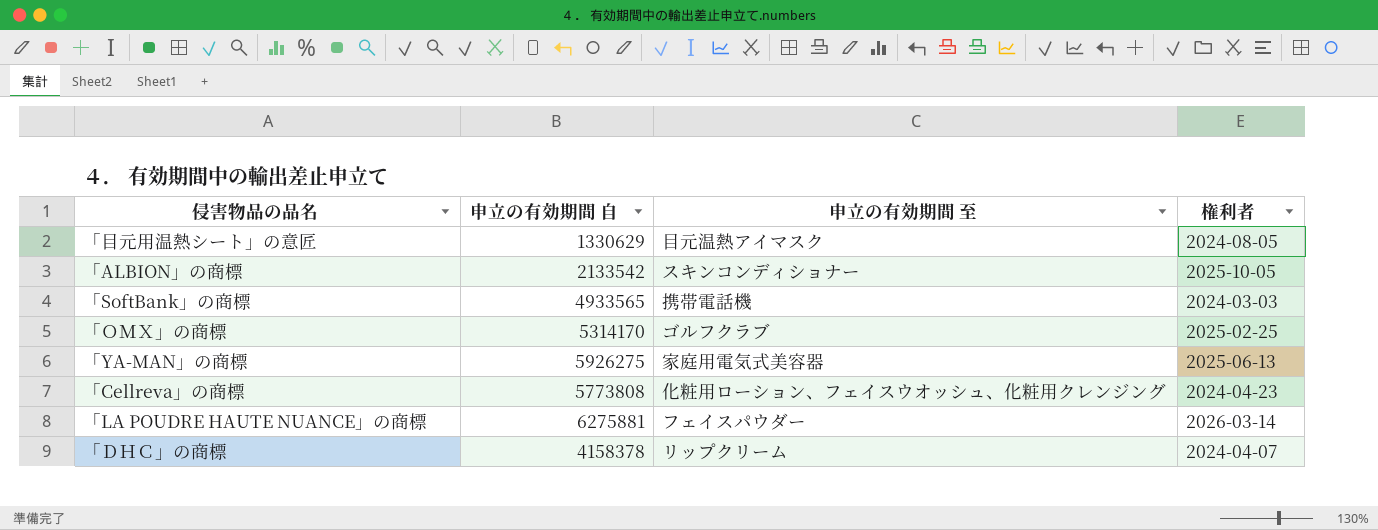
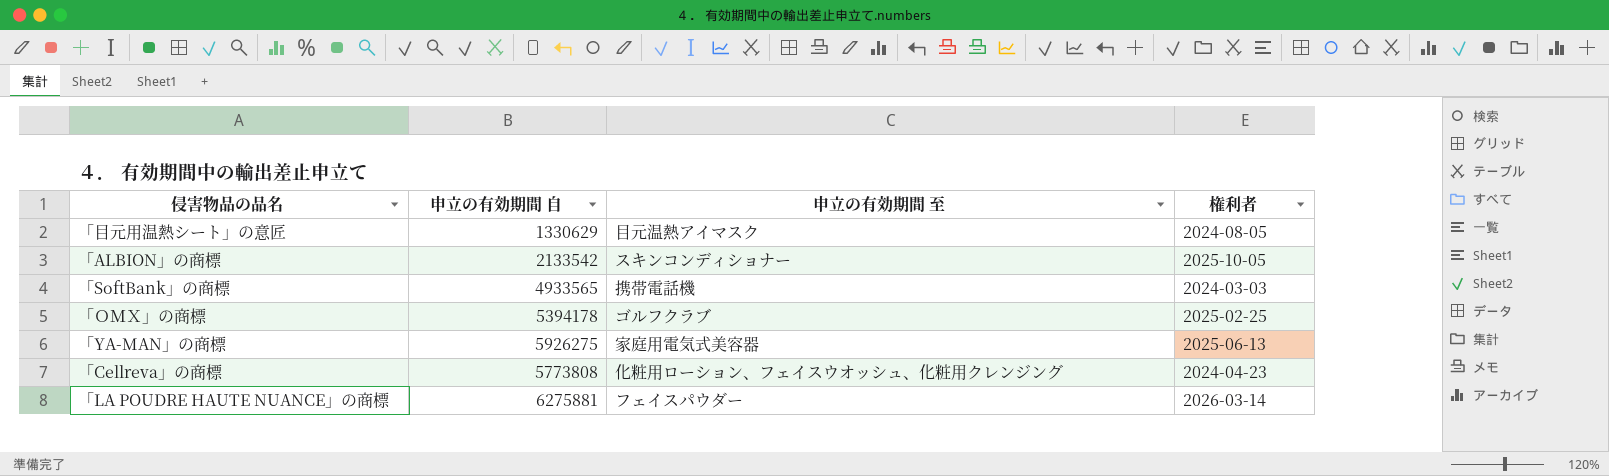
row 「ＤＨＣ」の商標: 4158378 | リップクリーム | 2024-04-07 -> none
「ＯＭＸ」の商標 | 申立の有効期間 自: 5314170 -> 5394178

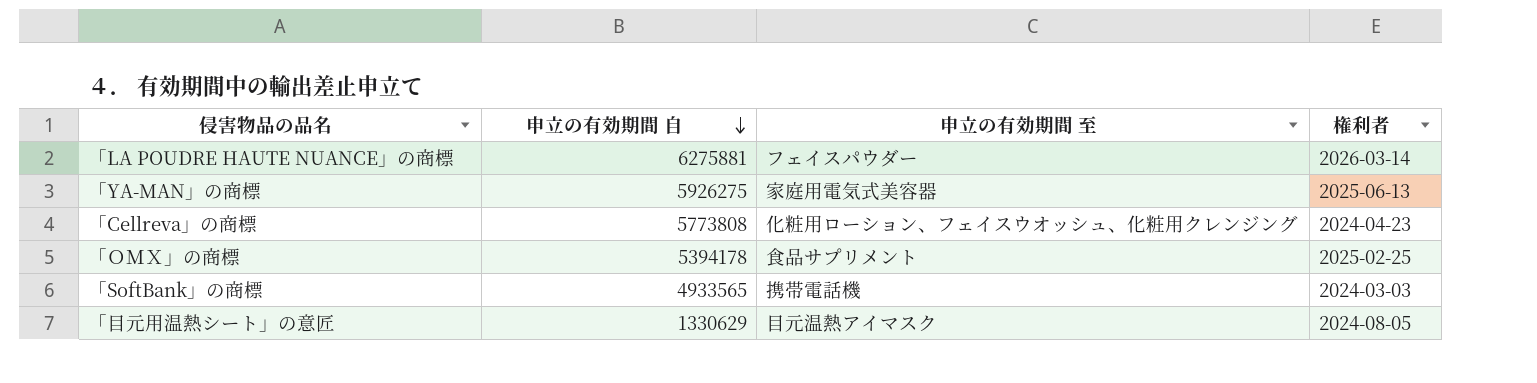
row order: none -> 申立の有効期間 自 descending
row 「ALBION」の商標: 2133542 | スキンコンディショナー | 2025-10-05 -> none
「ＯＭＸ」の商標 | 申立の有効期間 至: ゴルフクラブ -> 食品サプリメント

